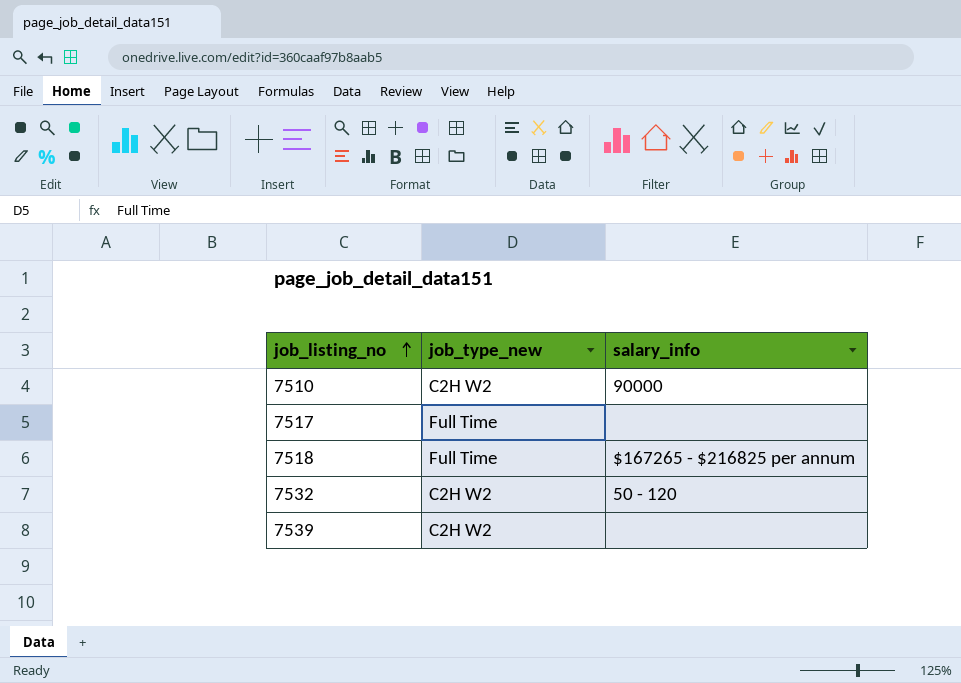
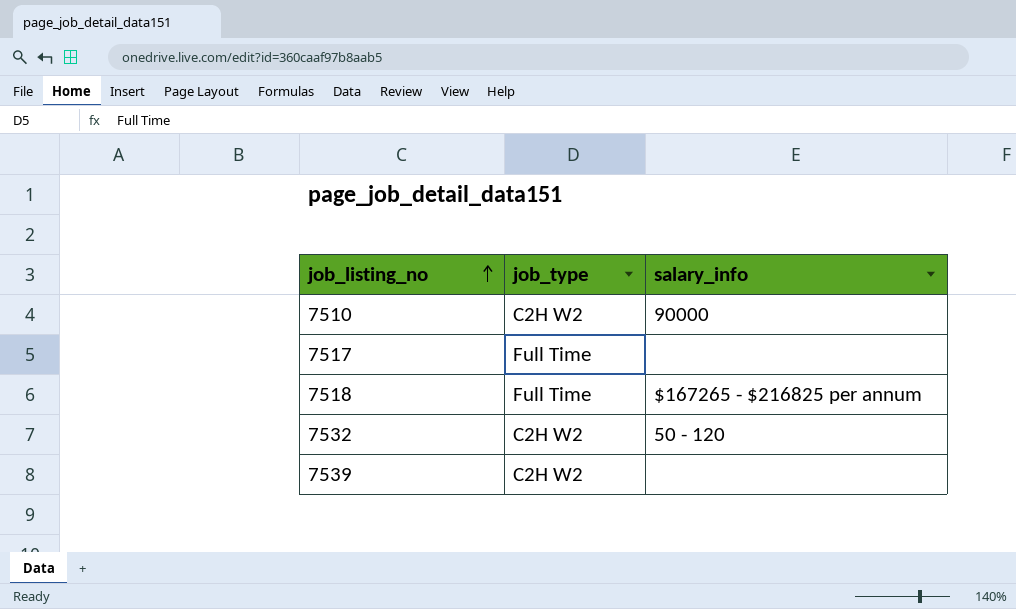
column name: job_type_new -> job_type

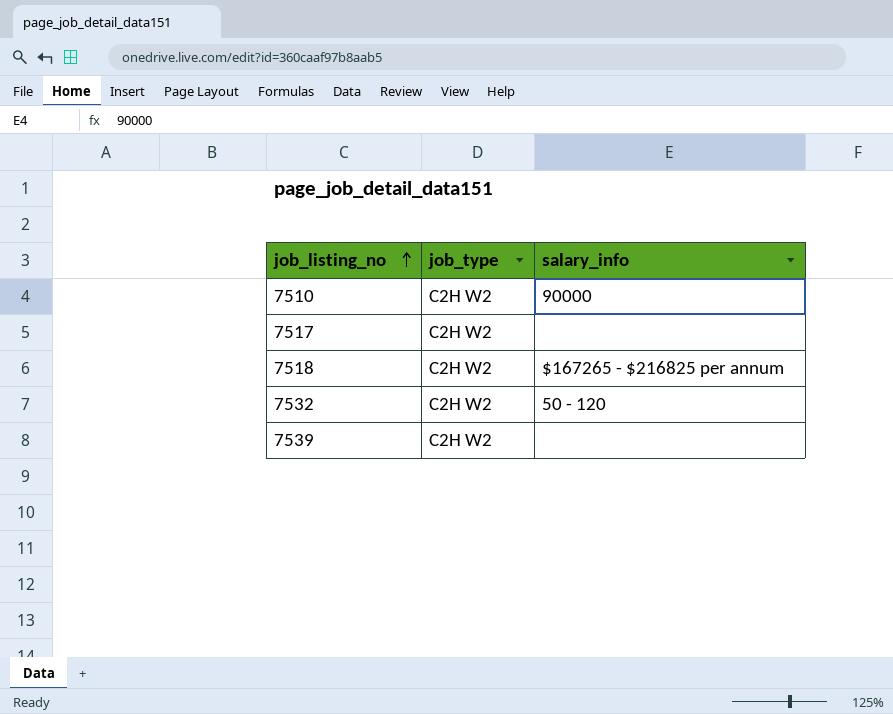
7517 | job_type: Full Time -> C2H W2
7518 | job_type: Full Time -> C2H W2

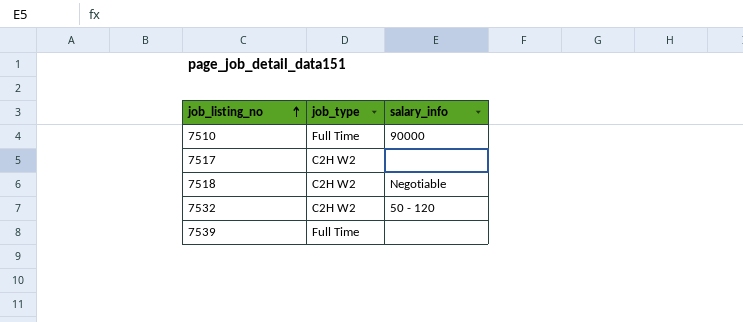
7510 | job_type: C2H W2 -> Full Time
7518 | salary_info: $167265 - $216825 per annum -> Negotiable
7539 | job_type: C2H W2 -> Full Time

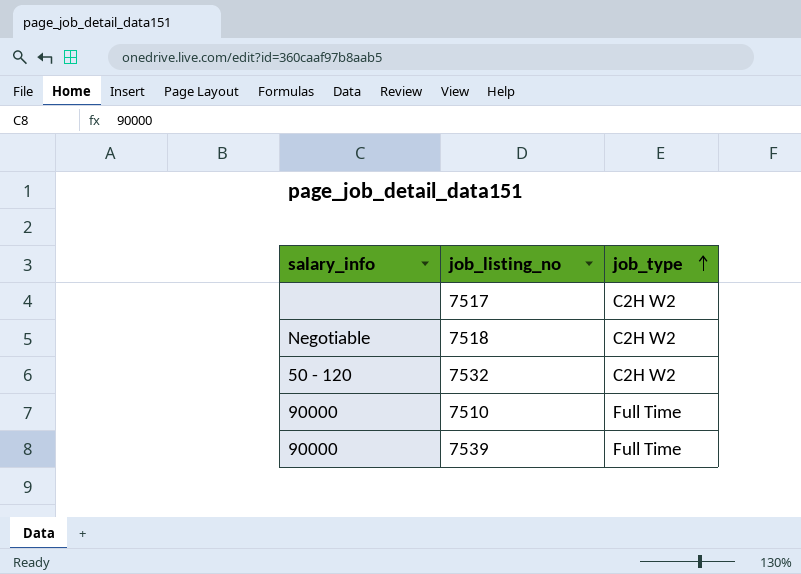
row order: job_listing_no ascending -> job_type ascending
column salary_info | position: 3 -> 1
7539 | salary_info: none -> 90000

